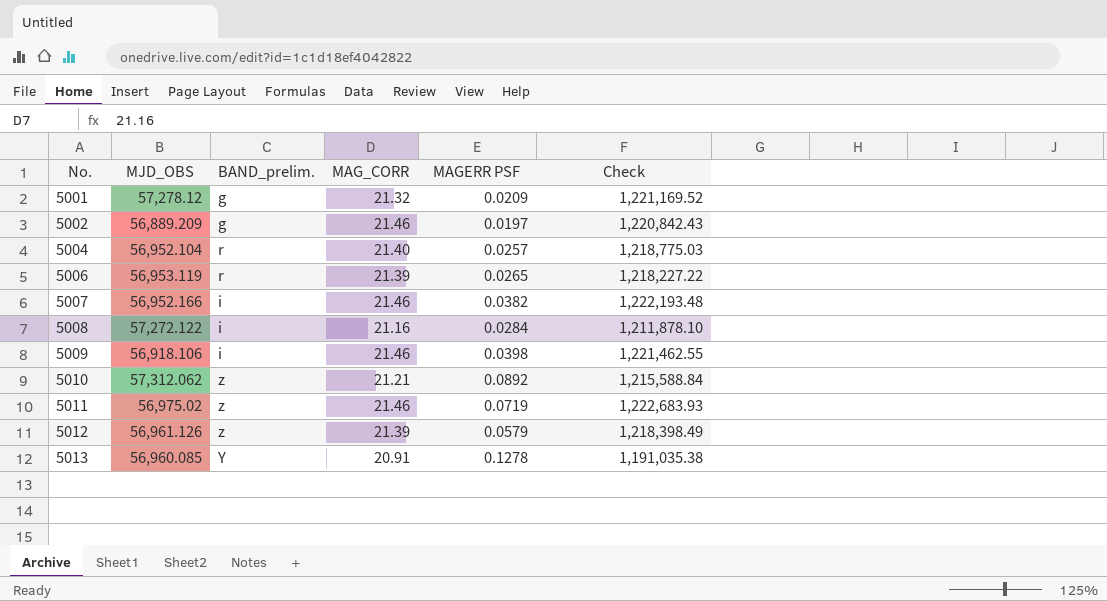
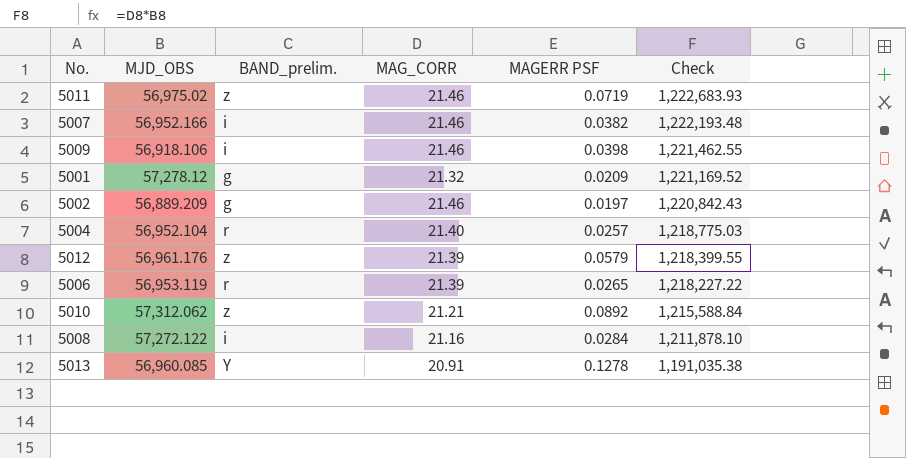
row order: No. ascending -> Check descending
5012 | MJD_OBS: 56,961.126 -> 56,961.176
5012 | Check: 1,218,398.49 -> 1,218,399.55

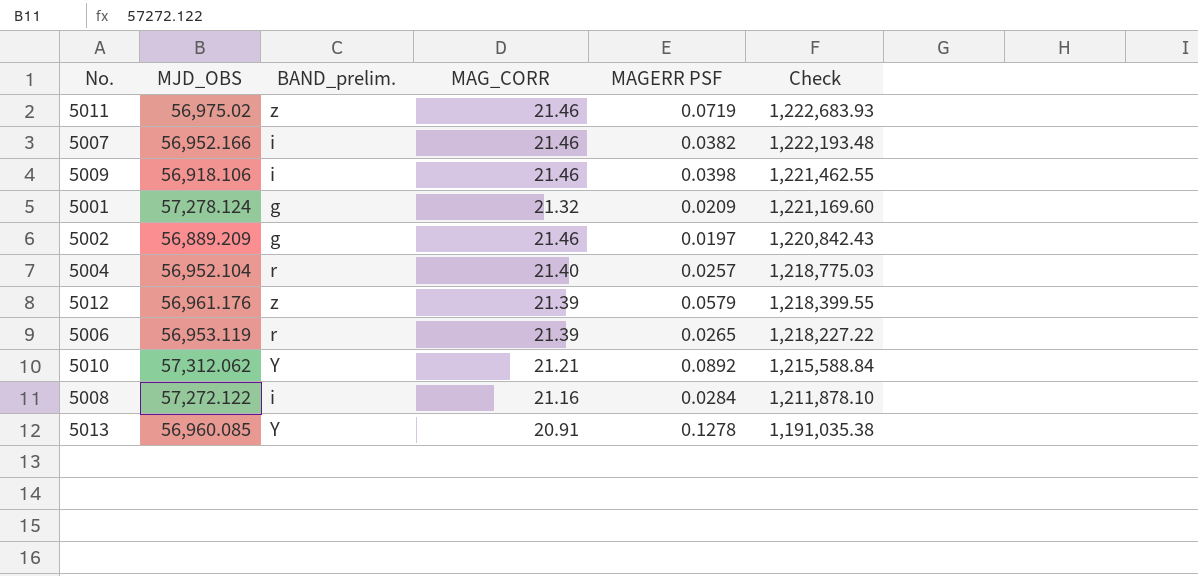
5001 | MJD_OBS: 57,278.12 -> 57,278.124
5001 | Check: 1,221,169.52 -> 1,221,169.60
5010 | BAND_prelim.: z -> Y

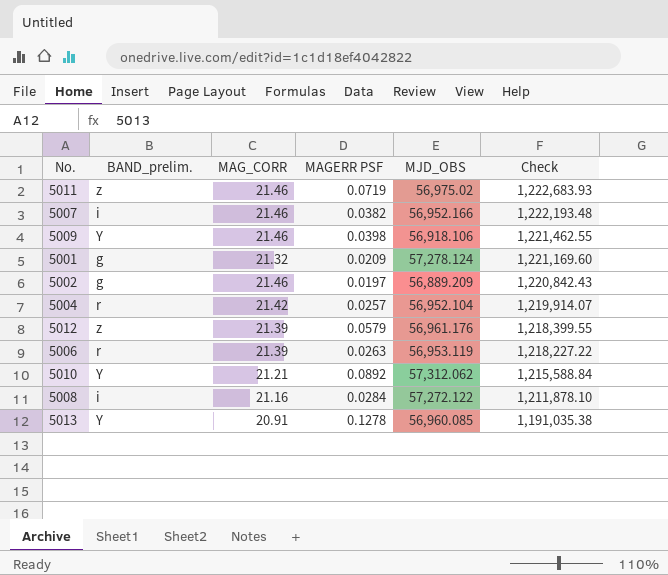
column MJD_OBS | position: 2 -> 5
5009 | BAND_prelim.: i -> Y
5004 | MAG_CORR: 21.40 -> 21.42
5004 | Check: 1,218,775.03 -> 1,219,914.07
5006 | MAGERR PSF: 0.0265 -> 0.0263

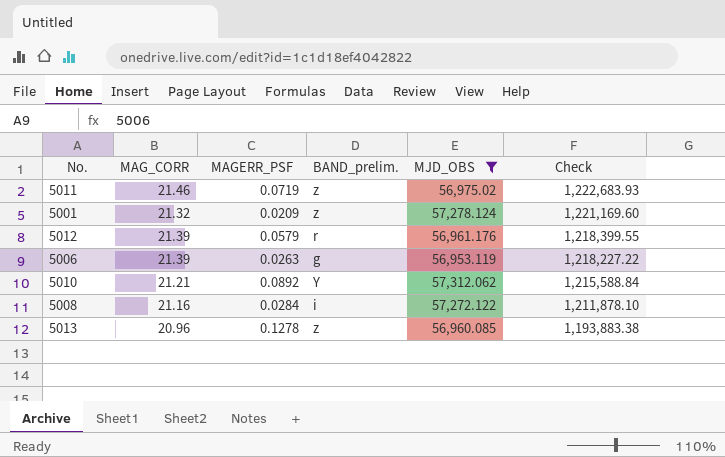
filter: none -> MJD_OBS >= 56,953.119
column name: MAGERR PSF -> MAGERR_PSF
column BAND_prelim. | position: 2 -> 4
5001 | BAND_prelim.: g -> z
5012 | BAND_prelim.: z -> r
5006 | BAND_prelim.: r -> g
5013 | MAG_CORR: 20.91 -> 20.96
5013 | BAND_prelim.: Y -> z
5013 | Check: 1,191,035.38 -> 1,193,883.38

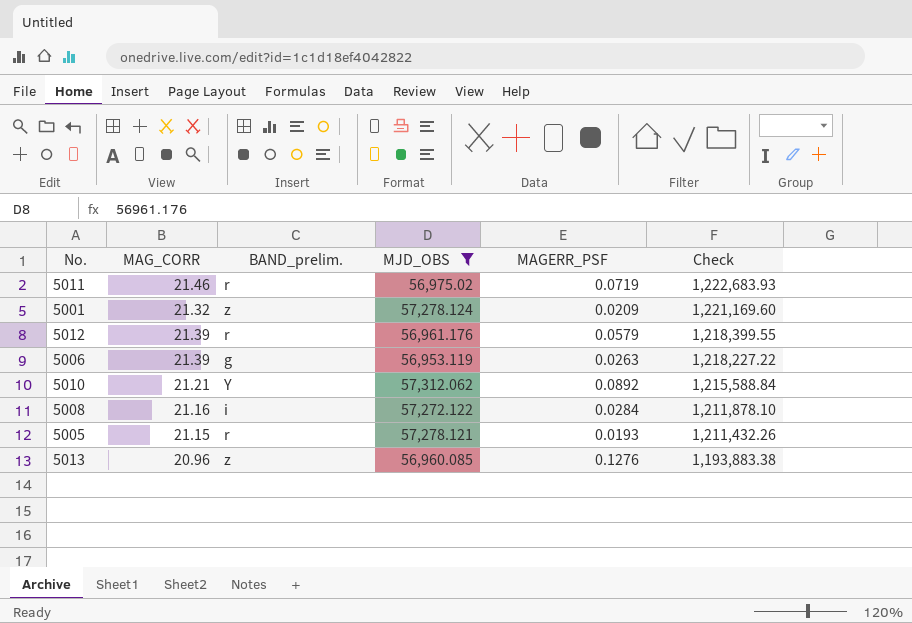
column MAGERR_PSF | position: 3 -> 5
5011 | BAND_prelim.: z -> r
row 5005: none -> 21.15 | r | 57,278.121 | 0.0193 | 1,211,432.26
5013 | MAGERR_PSF: 0.1278 -> 0.1276

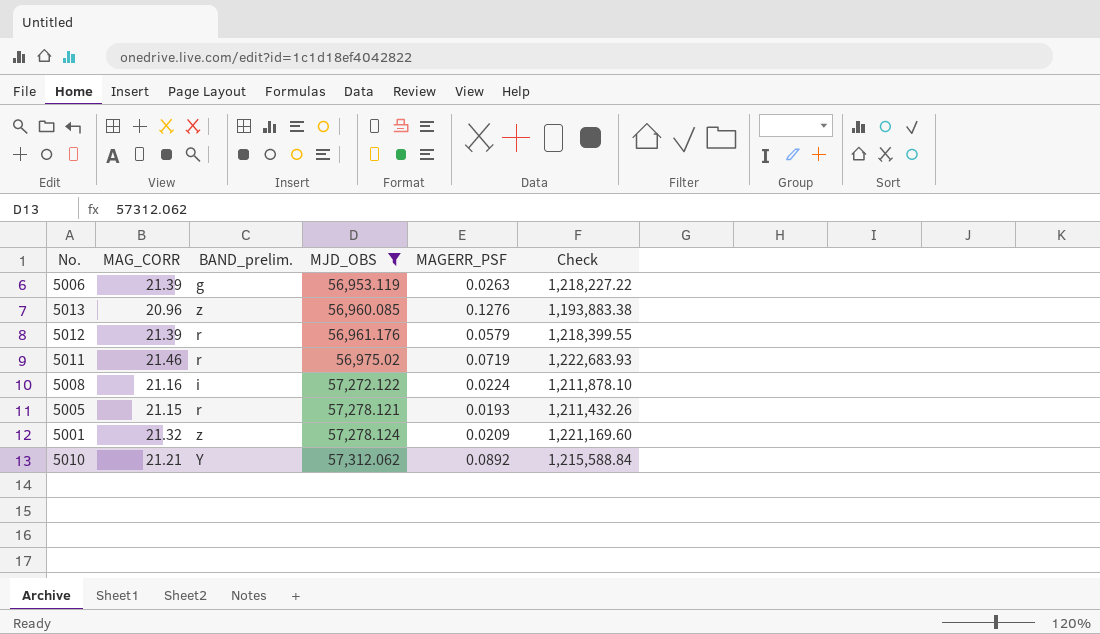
row order: Check descending -> MJD_OBS ascending
5008 | MAGERR_PSF: 0.0284 -> 0.0224

